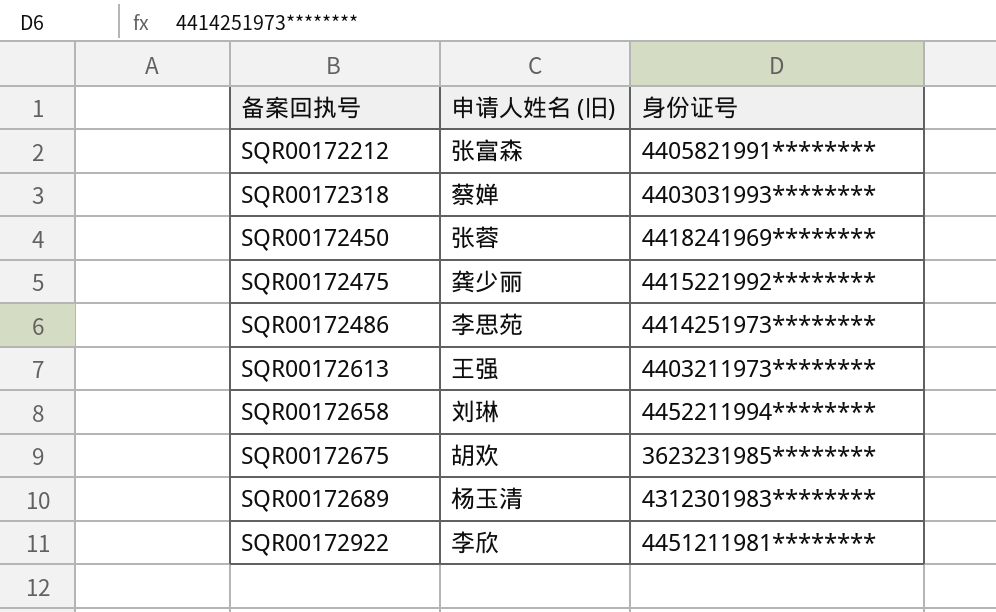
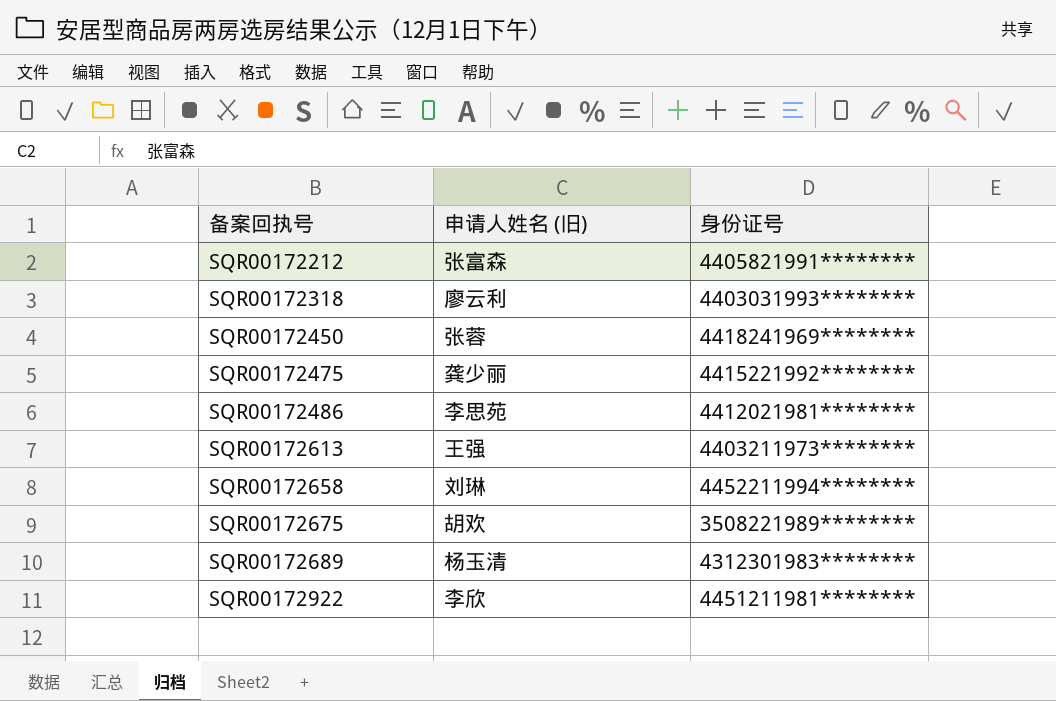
SQR00172318 | 申请人姓名 (旧): 蔡婵 -> 廖云利
SQR00172486 | 身份证号: 4414251973******** -> 4412021981********
SQR00172675 | 身份证号: 3623231985******** -> 3508221989********

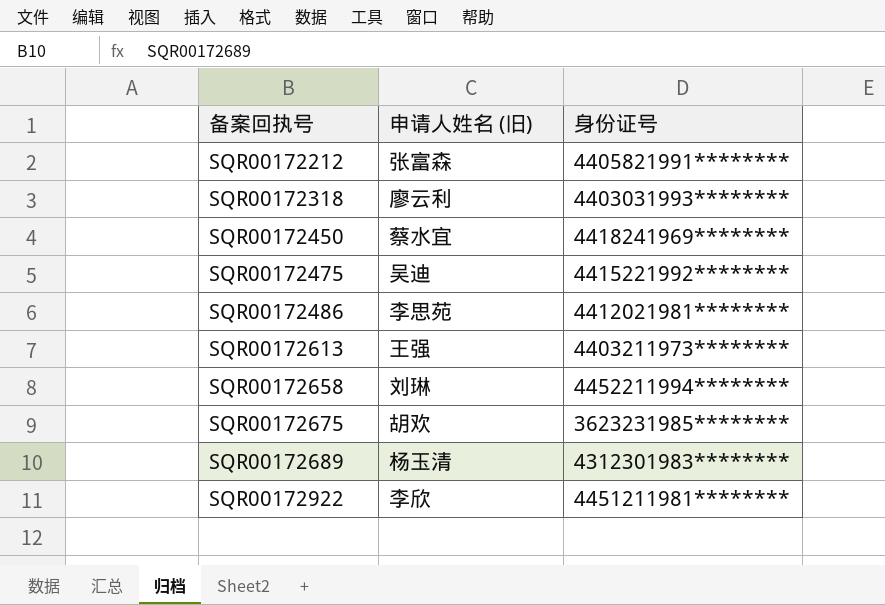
SQR00172450 | 申请人姓名 (旧): 张蓉 -> 蔡水宜
SQR00172475 | 申请人姓名 (旧): 龚少丽 -> 吴迪
SQR00172675 | 身份证号: 3508221989******** -> 3623231985********

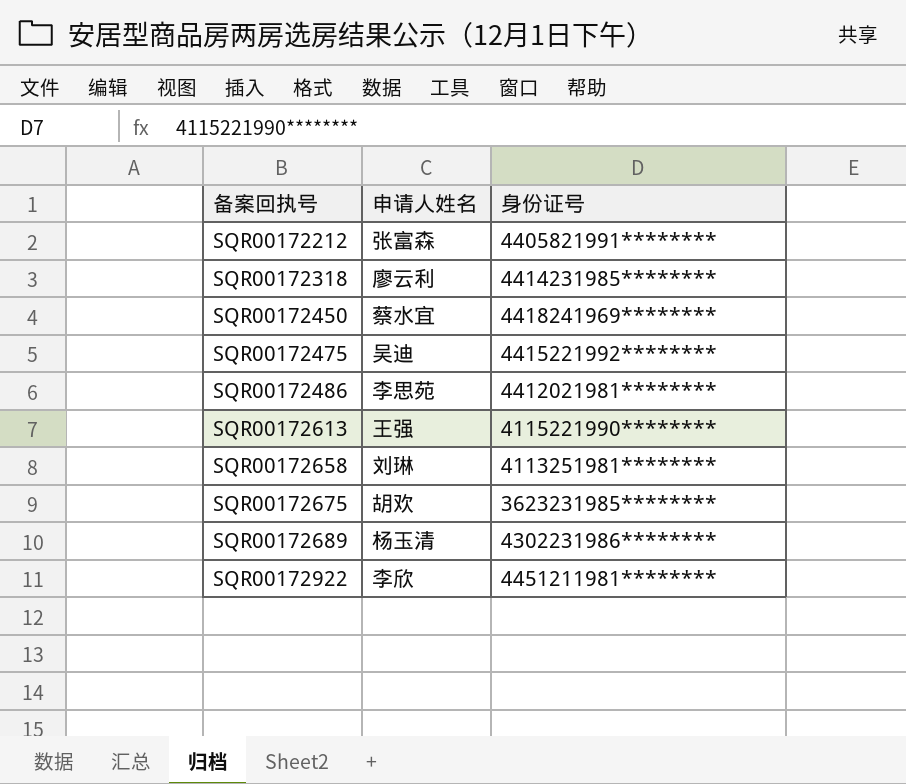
column name: 申请人姓名 (旧) -> 申请人姓名
SQR00172318 | 身份证号: 4403031993******** -> 4414231985********
SQR00172613 | 身份证号: 4403211973******** -> 4115221990********
SQR00172658 | 身份证号: 4452211994******** -> 4113251981********
SQR00172689 | 身份证号: 4312301983******** -> 4302231986********

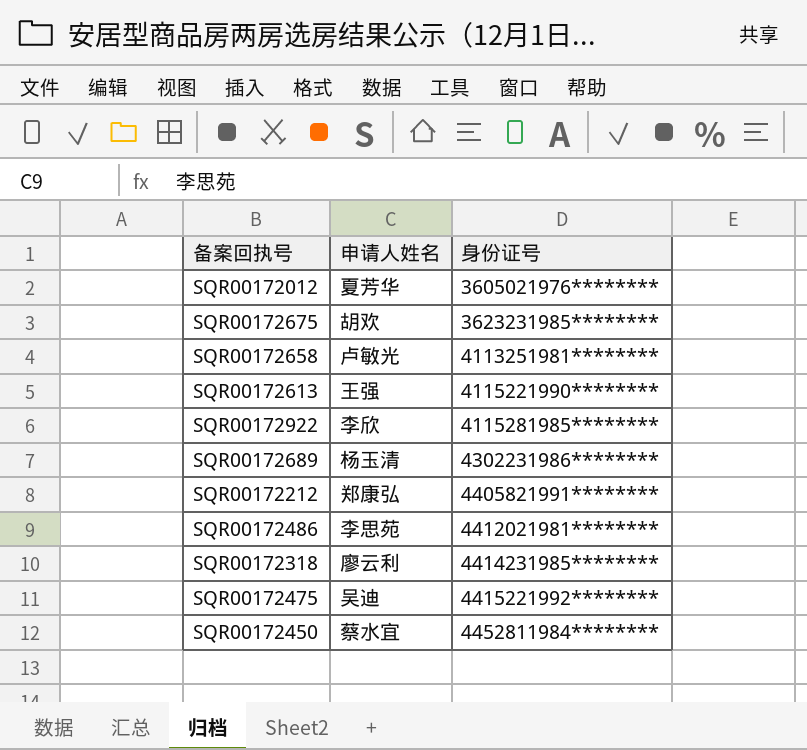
row order: 备案回执号 ascending -> 身份证号 ascending
row SQR00172012: none -> 夏芳华 | 3605021976********
SQR00172658 | 申请人姓名: 刘琳 -> 卢敏光
SQR00172922 | 身份证号: 4451211981******** -> 4115281985********
SQR00172212 | 申请人姓名: 张富森 -> 郑康弘
SQR00172450 | 身份证号: 4418241969******** -> 4452811984********

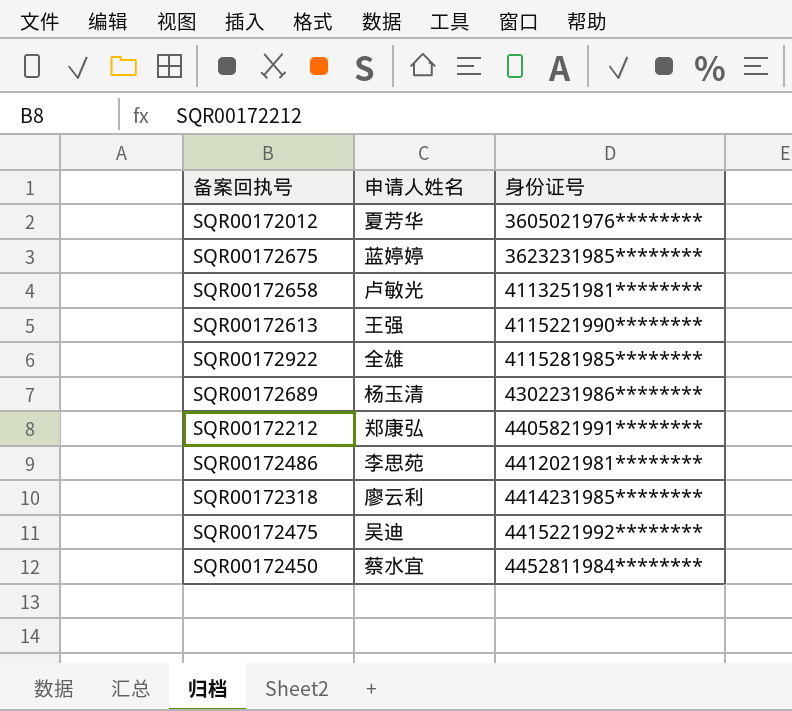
SQR00172675 | 申请人姓名: 胡欢 -> 蓝婷婷
SQR00172922 | 申请人姓名: 李欣 -> 全雄

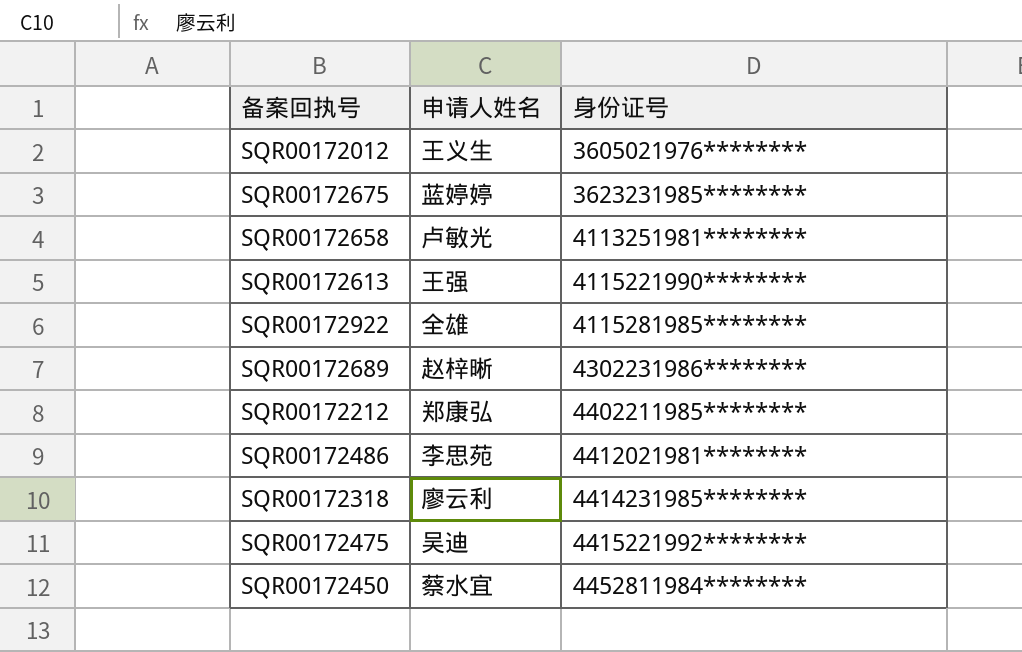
SQR00172012 | 申请人姓名: 夏芳华 -> 王义生
SQR00172689 | 申请人姓名: 杨玉清 -> 赵梓晰
SQR00172212 | 身份证号: 4405821991******** -> 4402211985********

